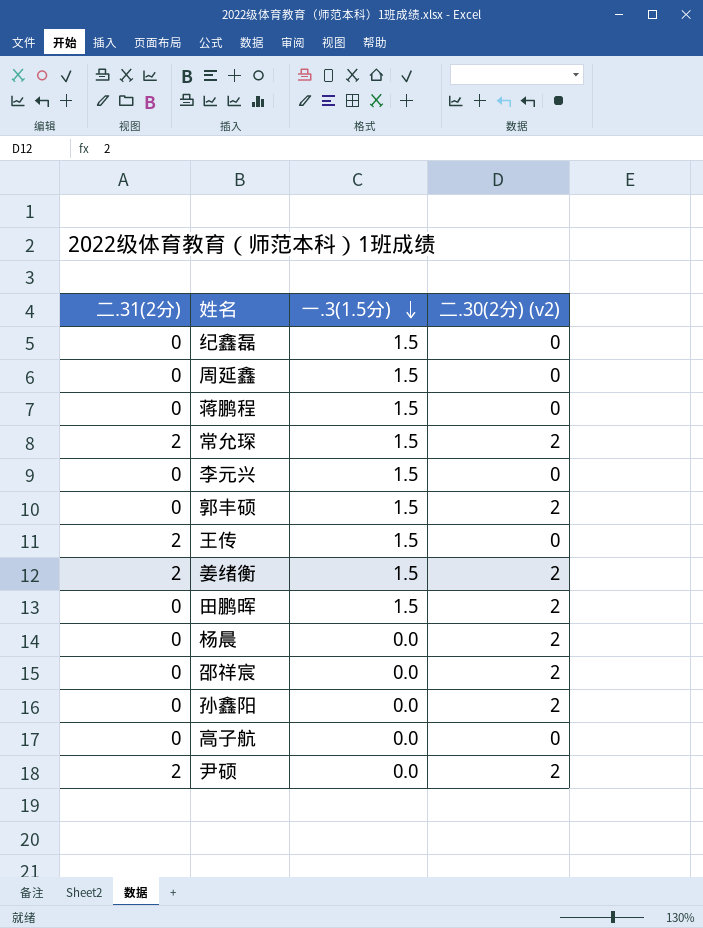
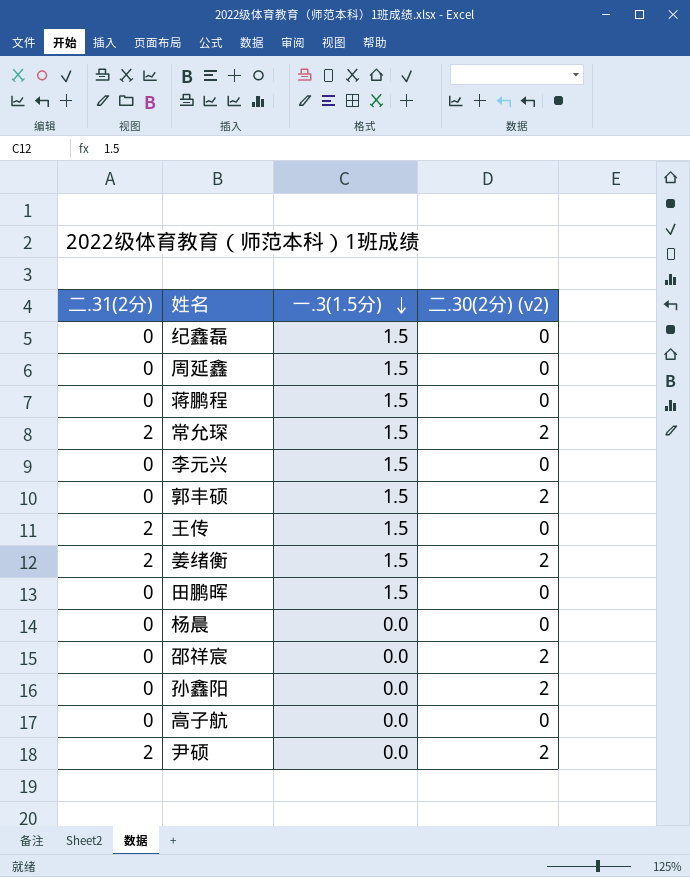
田鹏晖 | 二.30(2分) (v2): 2 -> 0
杨晨 | 二.30(2分) (v2): 2 -> 0

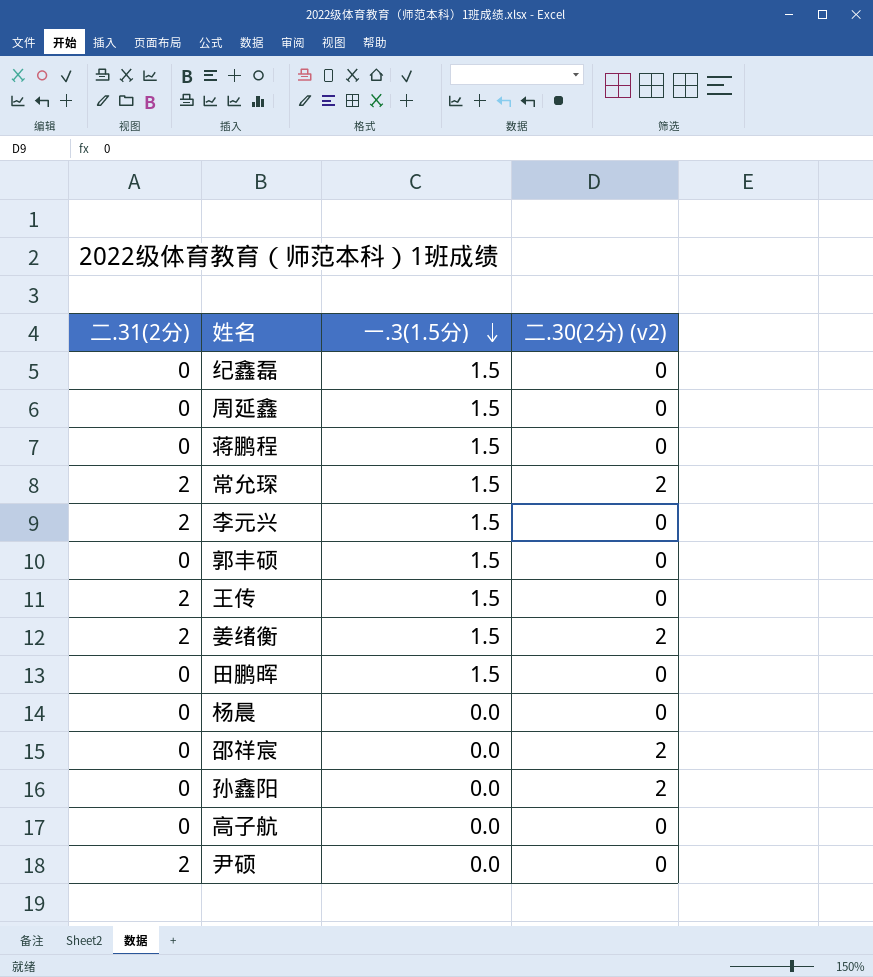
李元兴 | 二.31(2分): 0 -> 2
郭丰硕 | 二.30(2分) (v2): 2 -> 0
尹硕 | 二.30(2分) (v2): 2 -> 0

